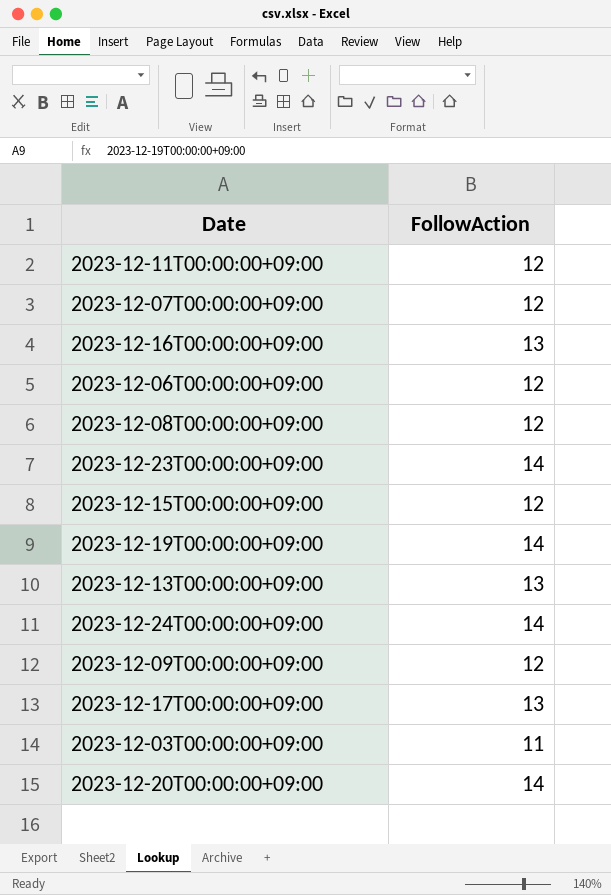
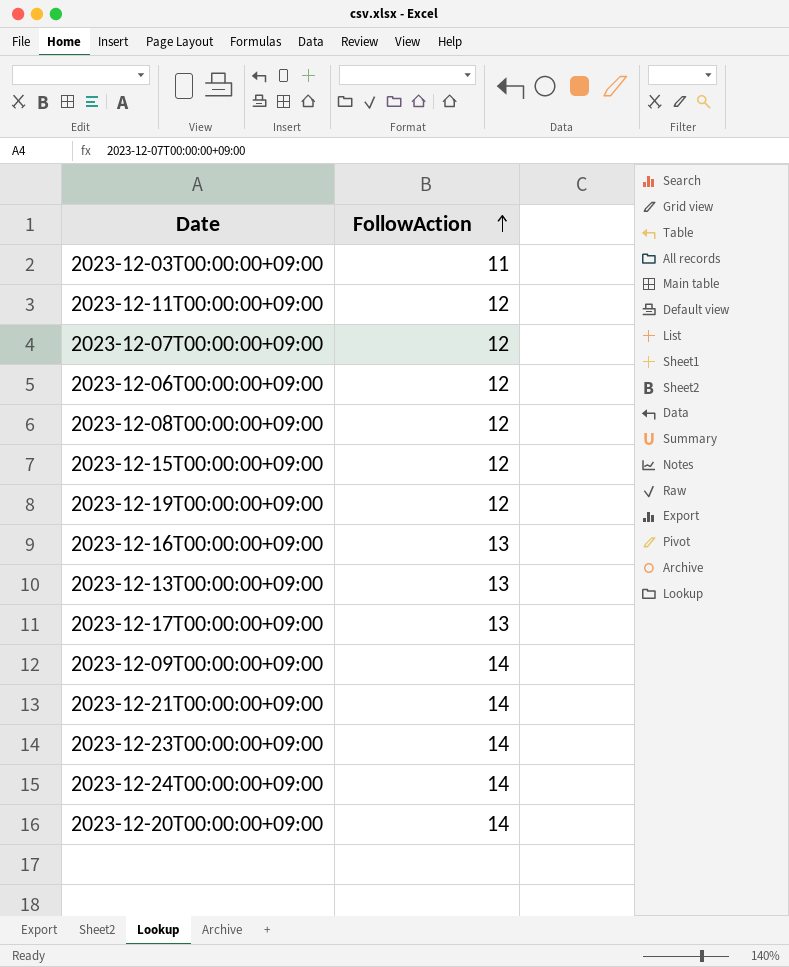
row order: none -> FollowAction ascending
2023-12-19T00:00:00+09:00 | FollowAction: 14 -> 12
2023-12-09T00:00:00+09:00 | FollowAction: 12 -> 14
row 2023-12-21T00:00:00+09:00: none -> 14

